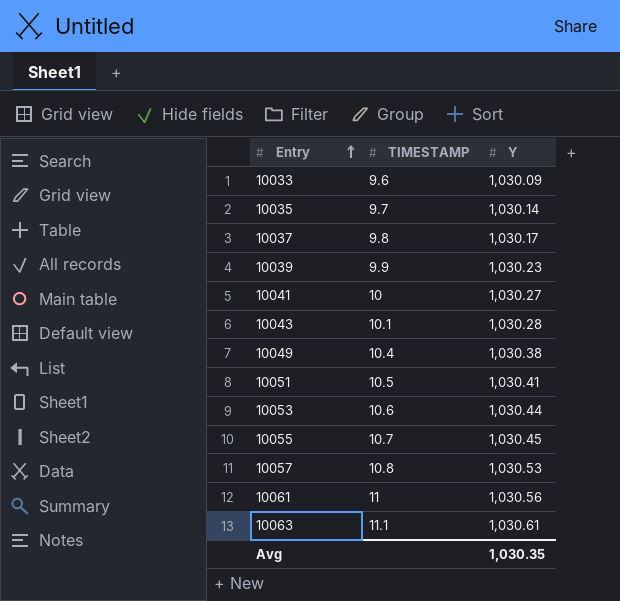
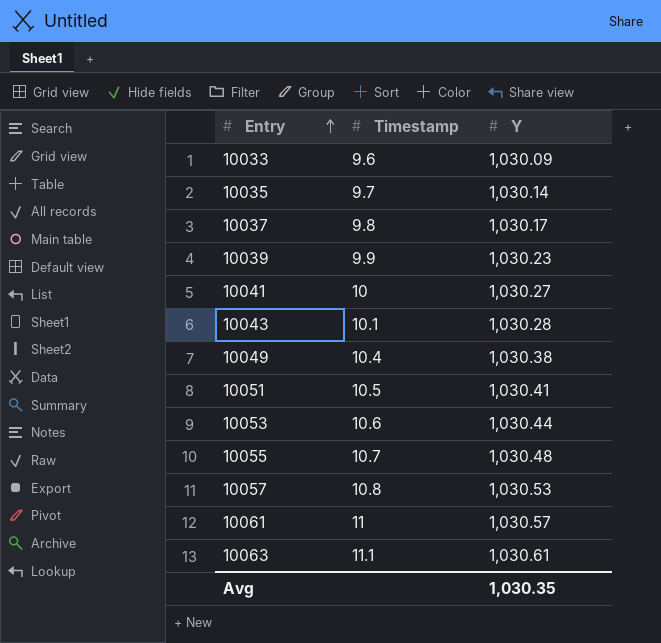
column name: TIMESTAMP -> Timestamp
10055 | Y: 1,030.45 -> 1,030.48
10061 | Y: 1,030.56 -> 1,030.57

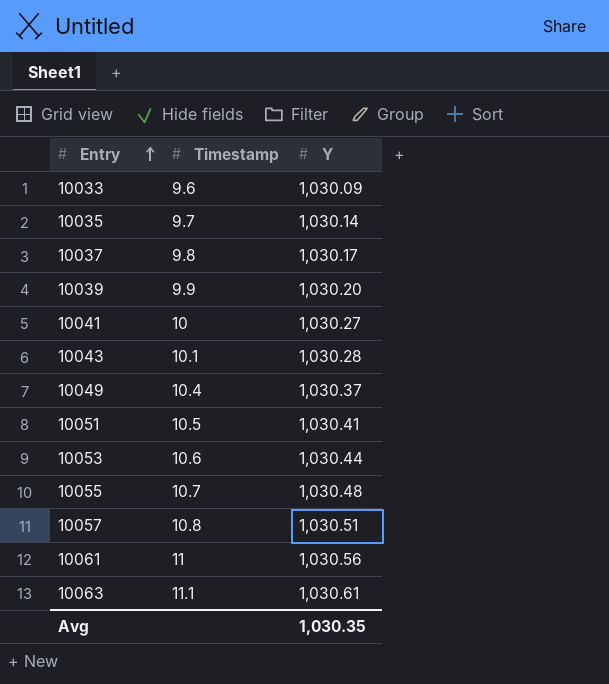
10039 | Y: 1,030.23 -> 1,030.20
10049 | Y: 1,030.38 -> 1,030.37
10057 | Y: 1,030.53 -> 1,030.51
10061 | Y: 1,030.57 -> 1,030.56

